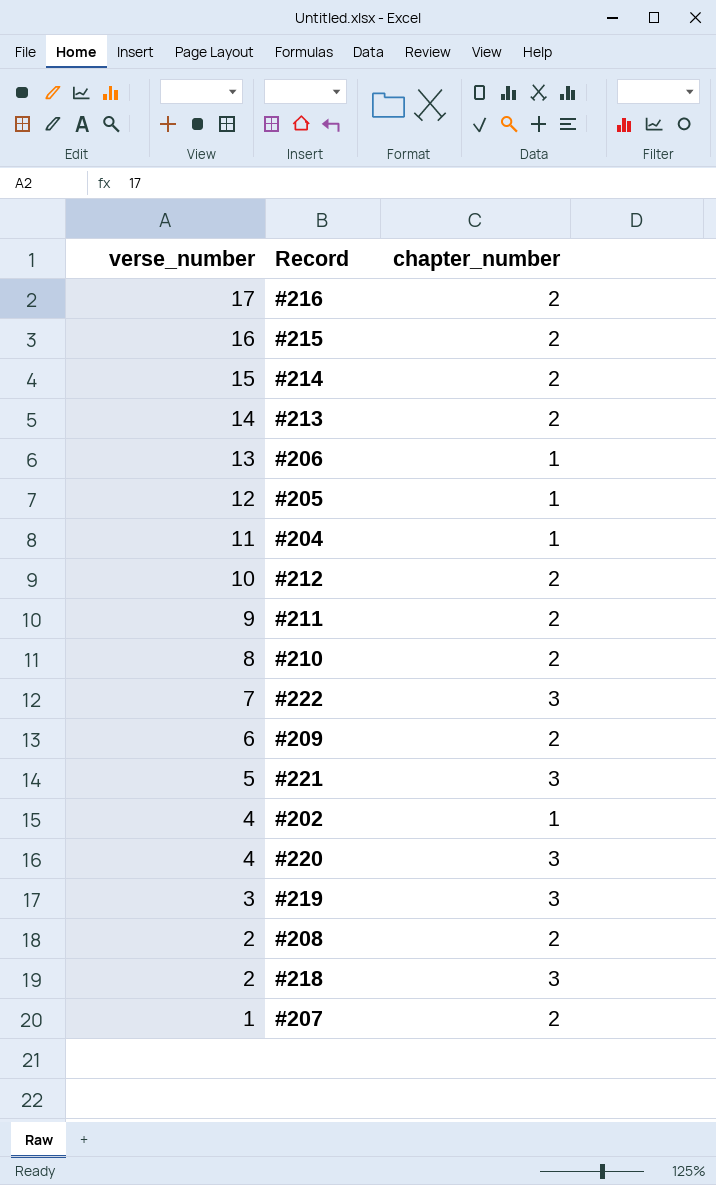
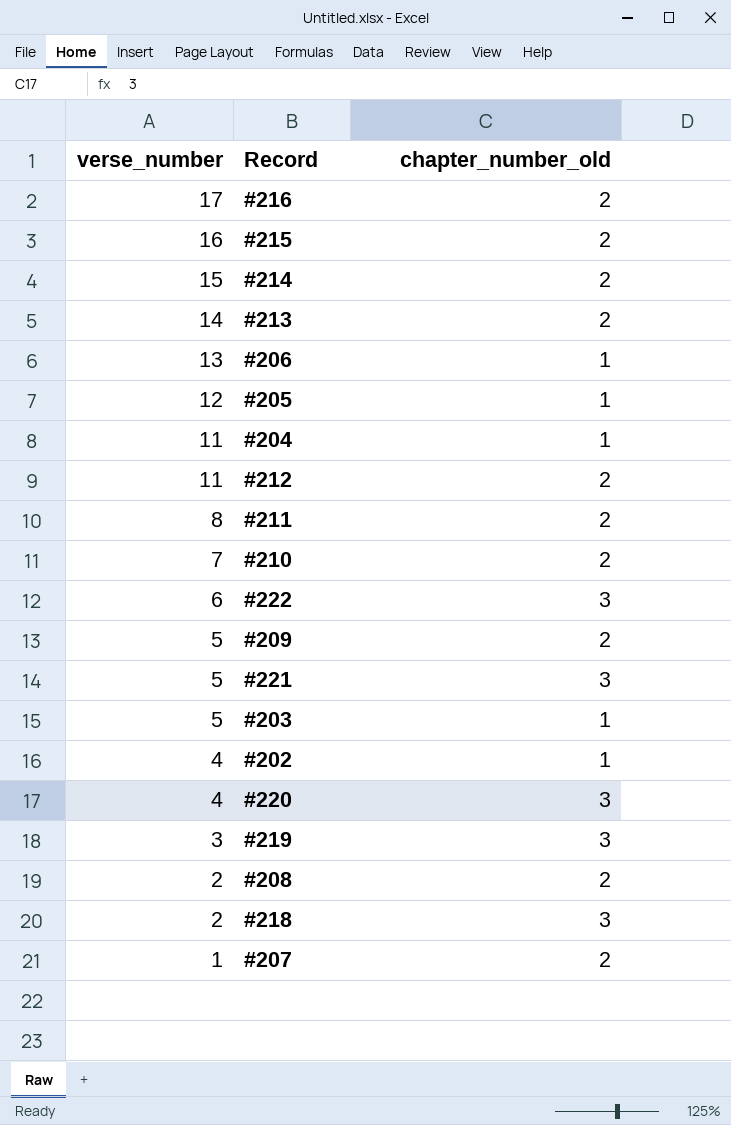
column name: chapter_number -> chapter_number_old
#212 | verse_number: 10 -> 11
#211 | verse_number: 9 -> 8
#210 | verse_number: 8 -> 7
#222 | verse_number: 7 -> 6
#209 | verse_number: 6 -> 5
row #203: none -> 5 | 1

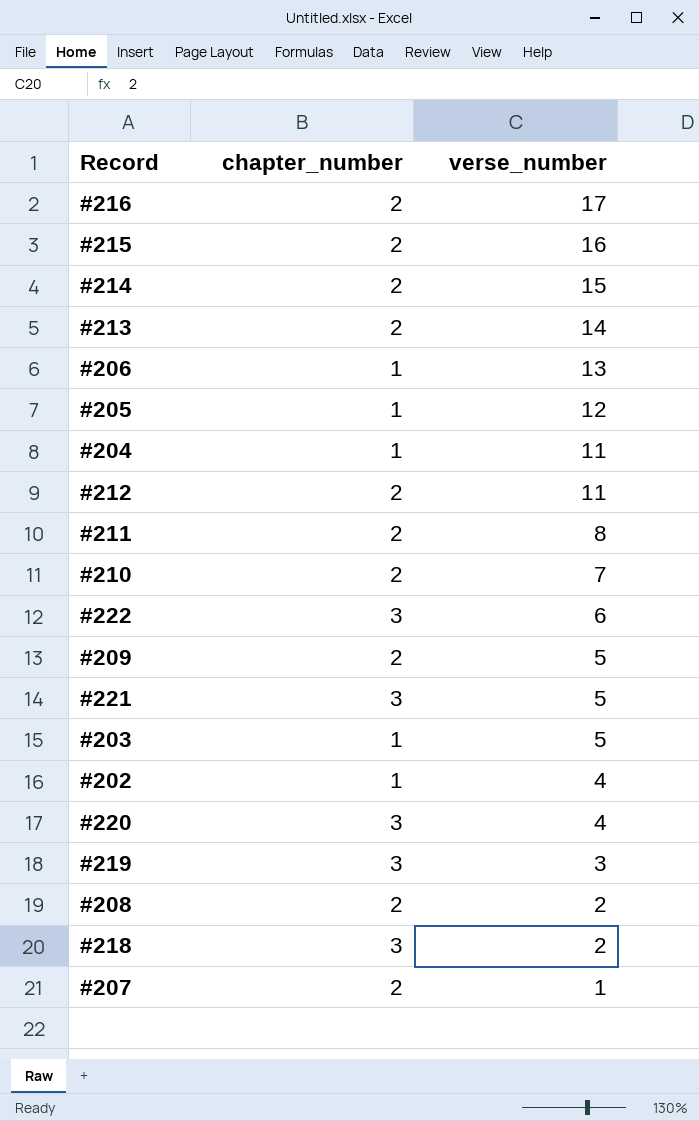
column name: chapter_number_old -> chapter_number
column verse_number | position: 1 -> 3

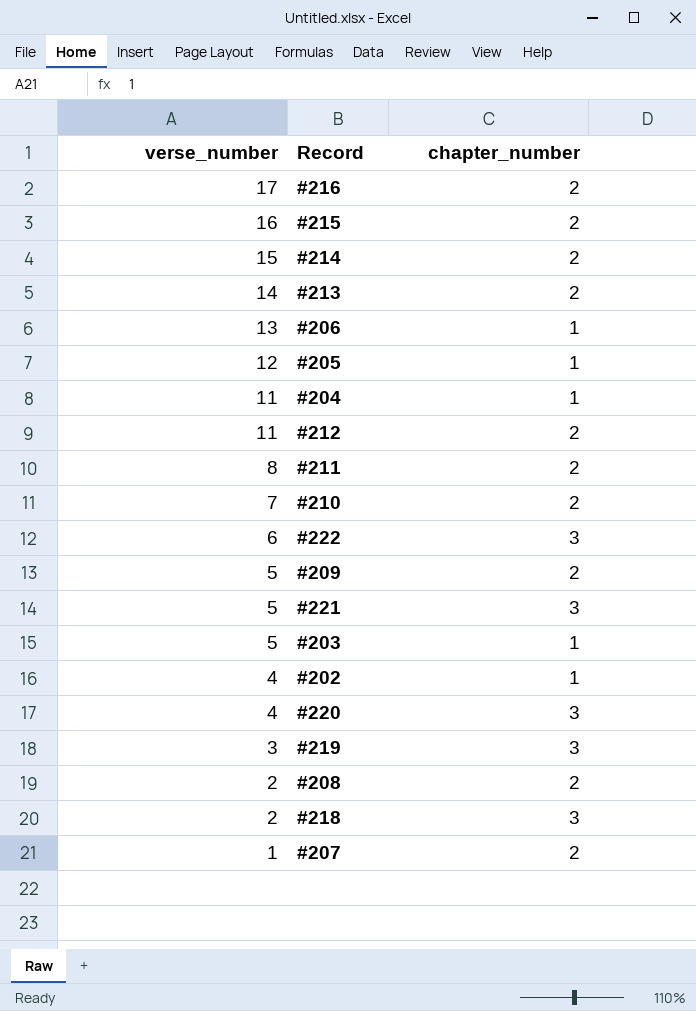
column verse_number | position: 3 -> 1

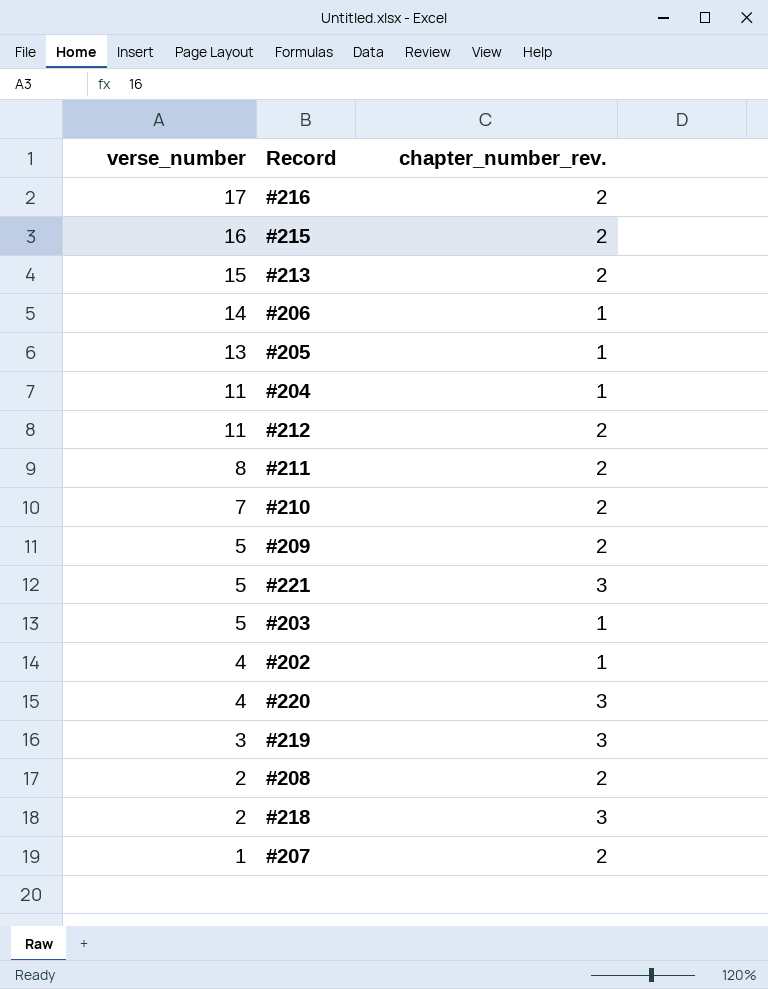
column name: chapter_number -> chapter_number_rev.
row #214: 15 | 2 -> none
row #222: 6 | 3 -> none
#213 | verse_number: 14 -> 15
#206 | verse_number: 13 -> 14
#205 | verse_number: 12 -> 13

